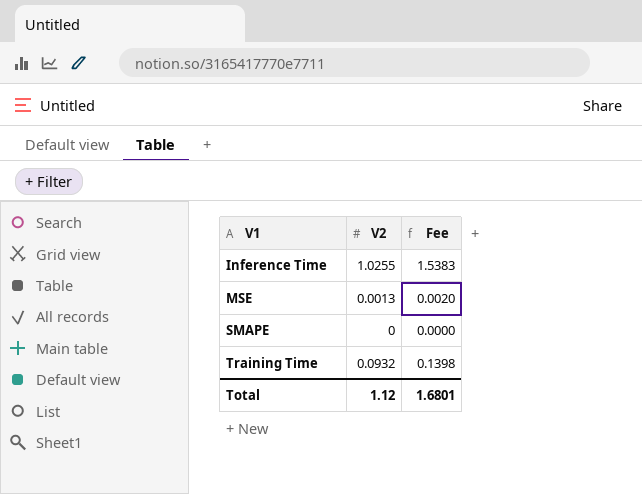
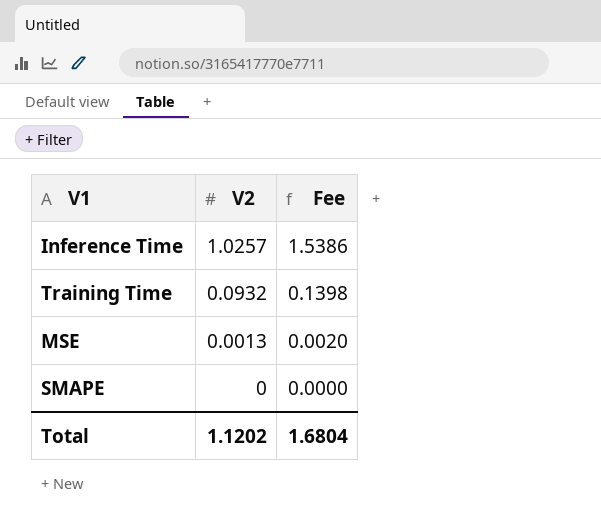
row order: V1 ascending -> V2 descending
Inference Time | V2: 1.0255 -> 1.0257
Inference Time | Fee: 1.5383 -> 1.5386
Total | V2: 1.12 -> 1.1202
Total | Fee: 1.6801 -> 1.6804

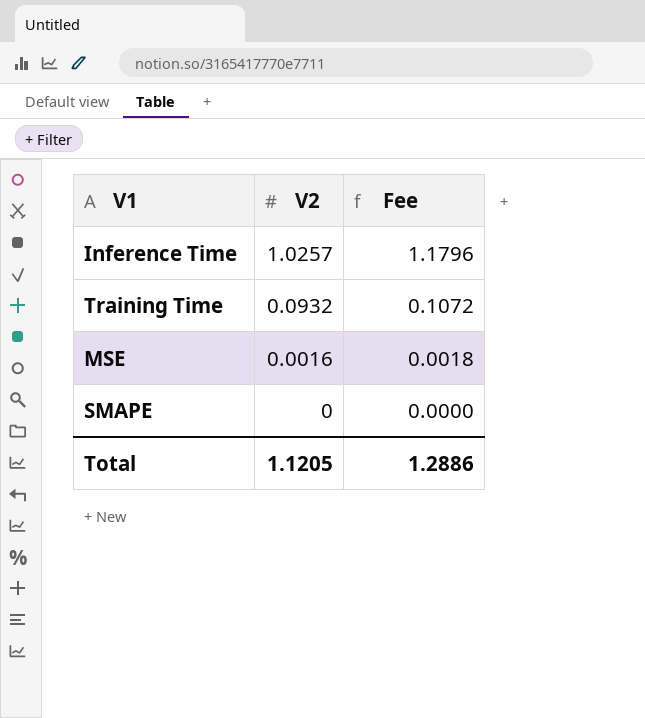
column Fee | formula: [V2] * 1.5 -> [V2] * 1.15
MSE | V2: 0.0013 -> 0.0016
Total | V2: 1.1202 -> 1.1205
Total | Fee: 1.6804 -> 1.2886

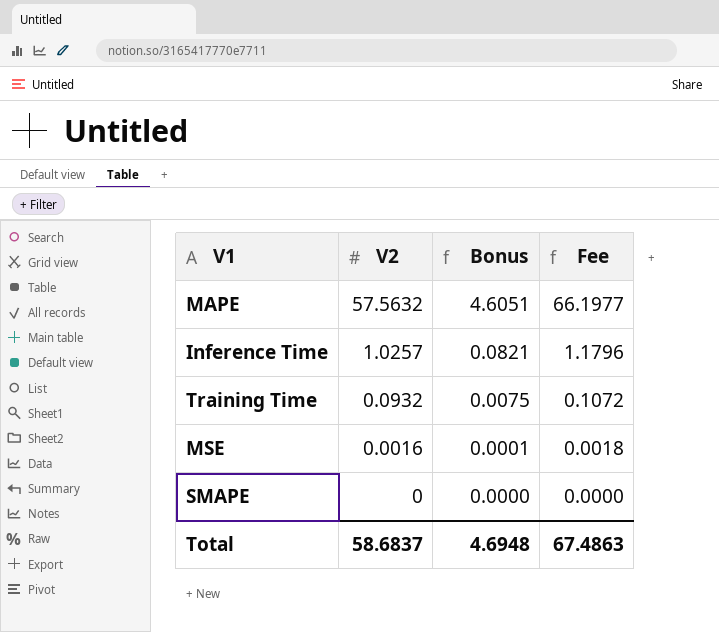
column Bonus | formula: none -> [V2] * 0.08
row MAPE: none -> 57.5632 | 4.6051 | 66.1977
Total | V2: 1.1205 -> 58.6837
Total | Fee: 1.2886 -> 67.4863

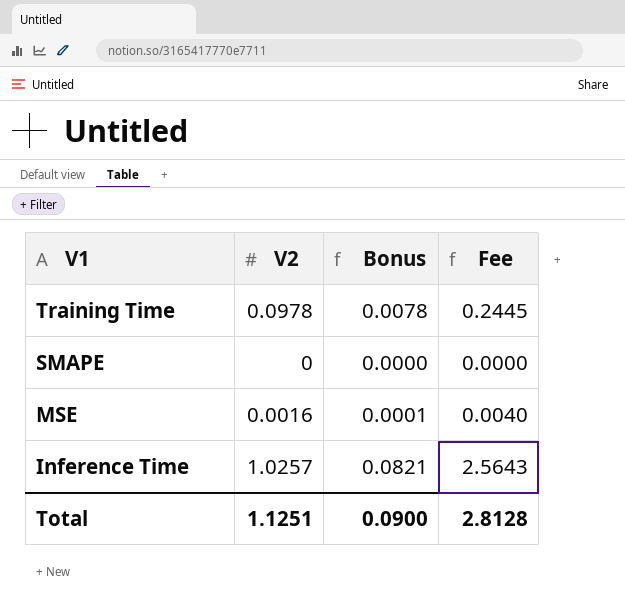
row order: V2 descending -> V1 descending
column Fee | formula: [V2] * 1.15 -> [V2] * 2.5
row MAPE: 57.5632 | 4.6051 | 66.1977 -> none
Training Time | V2: 0.0932 -> 0.0978
Training Time | Bonus: 0.0075 -> 0.0078
Total | V2: 58.6837 -> 1.1251
Total | Bonus: 4.6948 -> 0.0900
Total | Fee: 67.4863 -> 2.8128

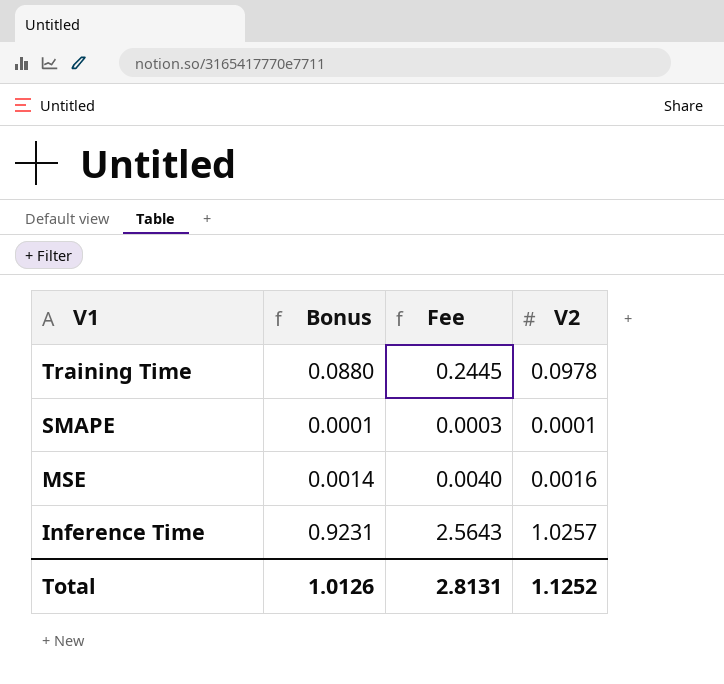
column Bonus | formula: [V2] * 0.08 -> [V2] * 0.9
column V2 | position: 2 -> 4
SMAPE | Fee: 0.0000 -> 0.0003
SMAPE | V2: 0 -> 0.0001
Total | Bonus: 0.0900 -> 1.0126
Total | Fee: 2.8128 -> 2.8131
Total | V2: 1.1251 -> 1.1252

